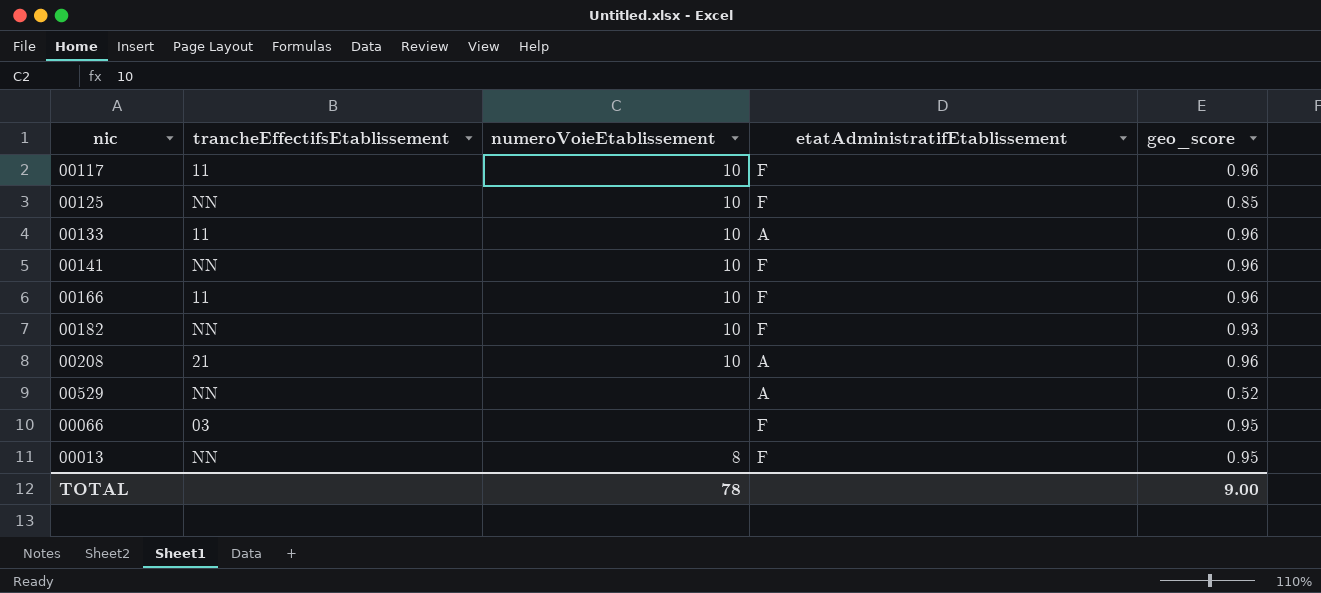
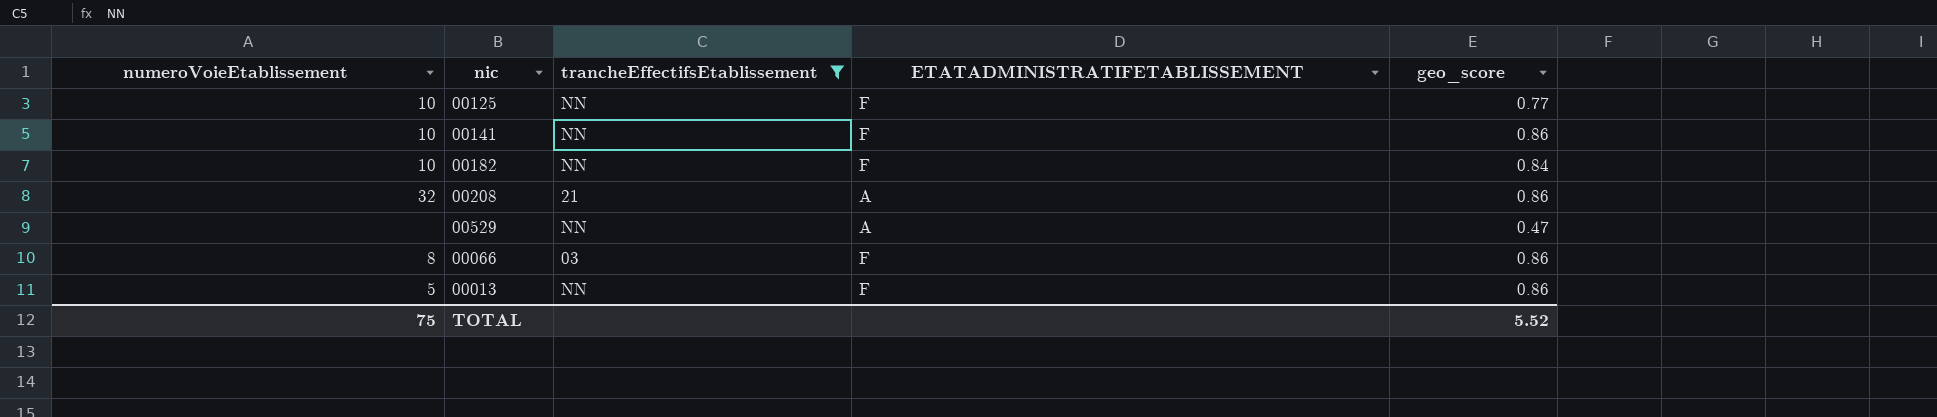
filter: none -> trancheEffectifsEtablissement != 11
column numeroVoieEtablissement | position: 3 -> 1
column name: etatAdministratifEtablissement -> ETATADMINISTRATIFETABLISSEMENT
00125 | geo_score: 0.85 -> 0.77
00141 | geo_score: 0.96 -> 0.86
00182 | geo_score: 0.93 -> 0.84
00208 | numeroVoieEtablissement: 10 -> 32
00208 | geo_score: 0.96 -> 0.86
00529 | geo_score: 0.52 -> 0.47
00066 | numeroVoieEtablissement: none -> 8
00066 | geo_score: 0.95 -> 0.86
00013 | numeroVoieEtablissement: 8 -> 5
00013 | geo_score: 0.95 -> 0.86
TOTAL | numeroVoieEtablissement: 78 -> 75
TOTAL | geo_score: 9.00 -> 5.52

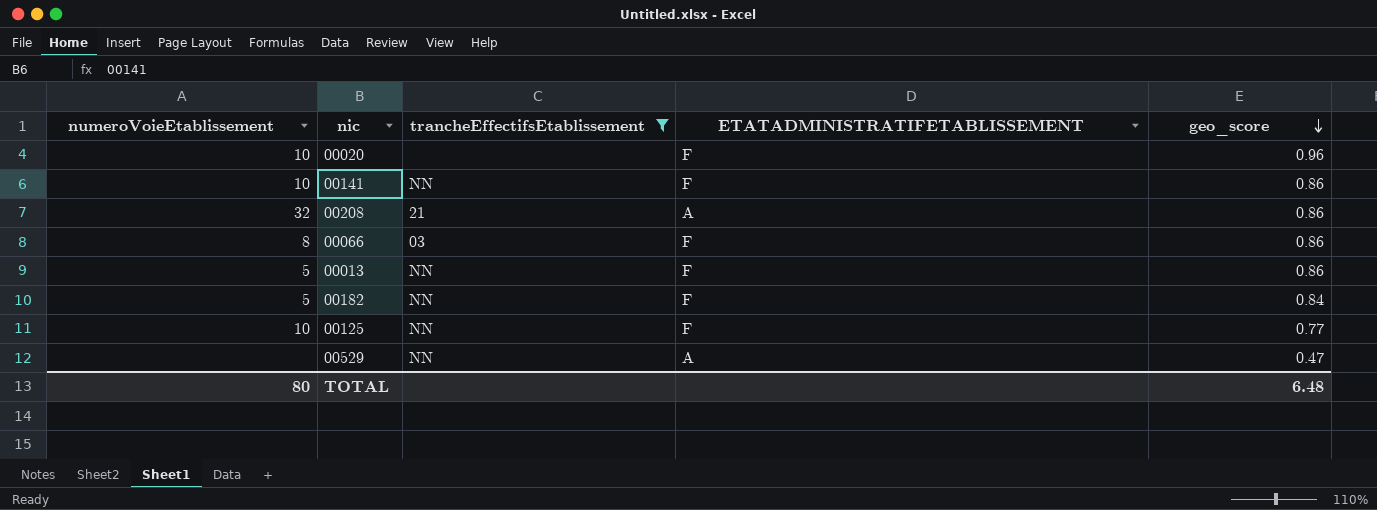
row order: none -> geo_score descending
row 00020: none -> 10 | none | F | 0.96
00182 | numeroVoieEtablissement: 10 -> 5
TOTAL | numeroVoieEtablissement: 75 -> 80
TOTAL | geo_score: 5.52 -> 6.48

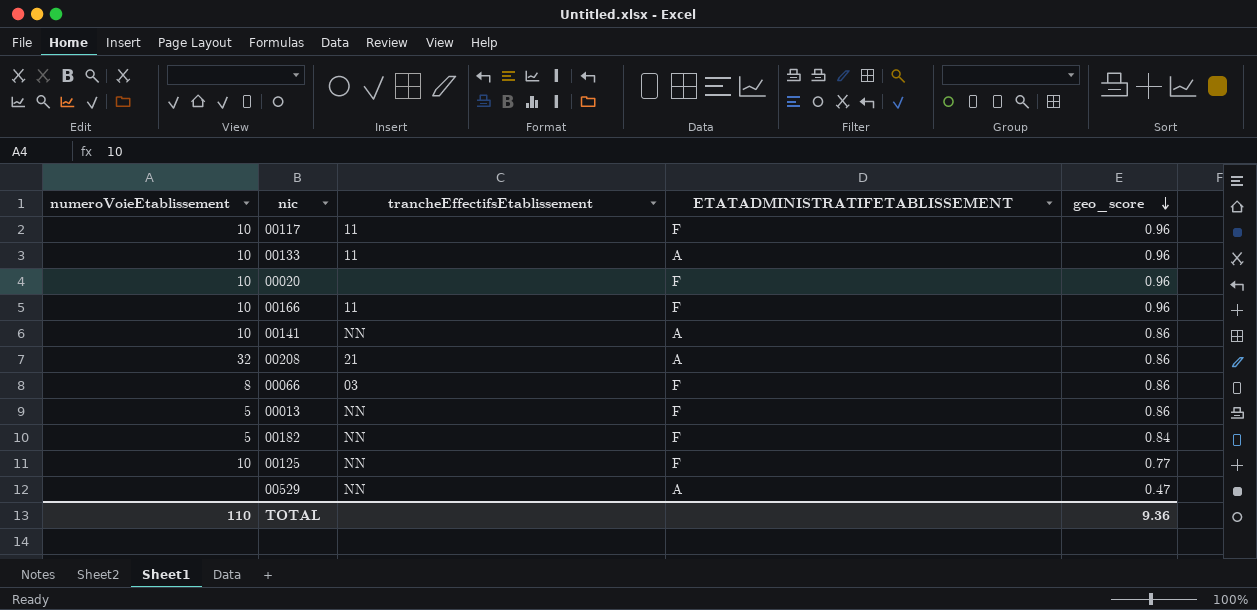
filter: trancheEffectifsEtablissement != 11 -> none
00141 | ETATADMINISTRATIFETABLISSEMENT: F -> A
TOTAL | numeroVoieEtablissement: 80 -> 110
TOTAL | geo_score: 6.48 -> 9.36

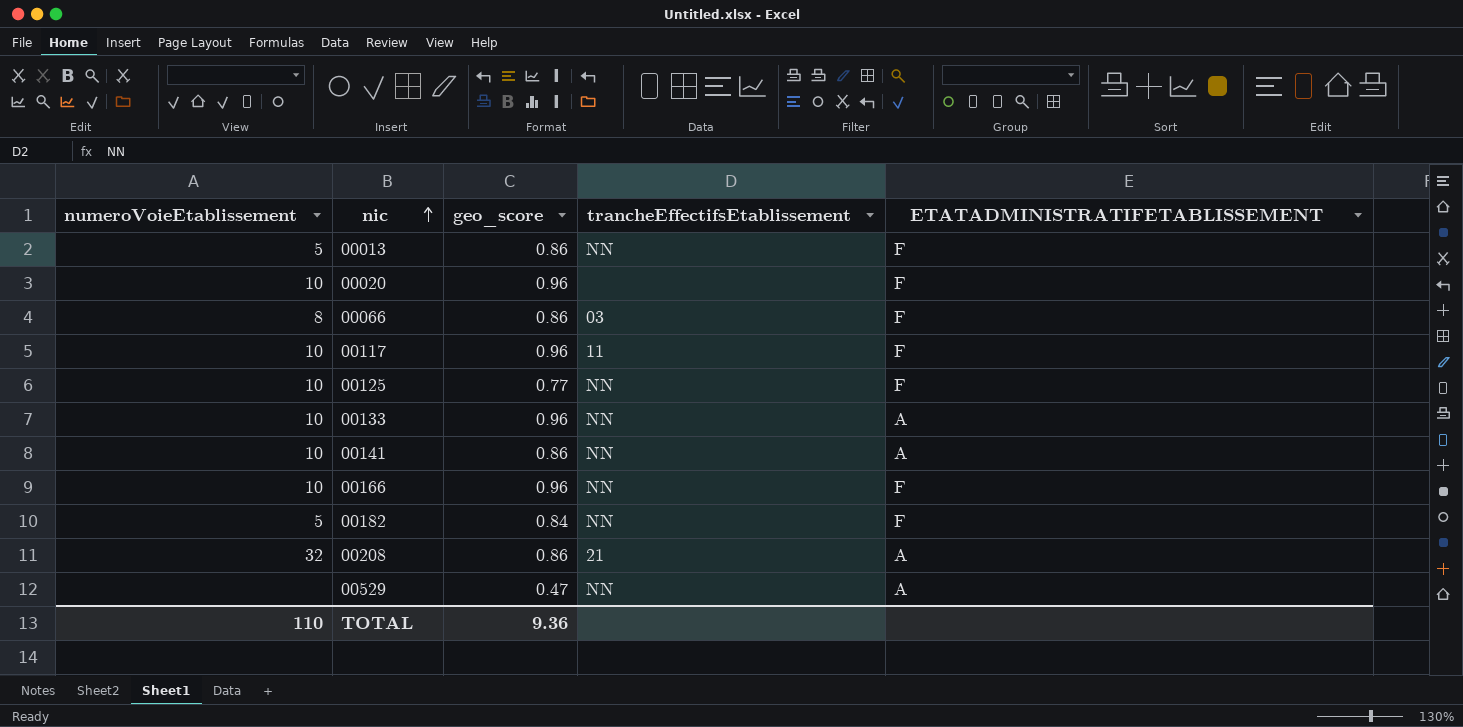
row order: geo_score descending -> nic ascending
column geo_score | position: 5 -> 3
00133 | trancheEffectifsEtablissement: 11 -> NN
00166 | trancheEffectifsEtablissement: 11 -> NN

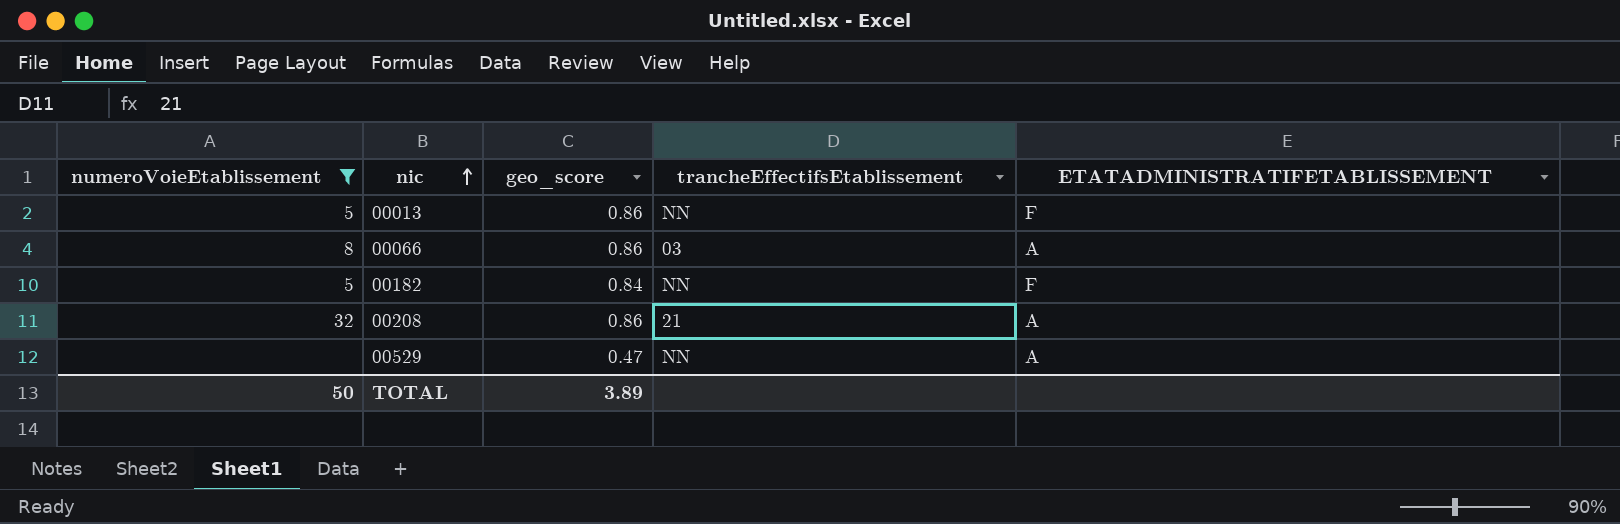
filter: none -> numeroVoieEtablissement != 10
00066 | ETATADMINISTRATIFETABLISSEMENT: F -> A
TOTAL | numeroVoieEtablissement: 110 -> 50
TOTAL | geo_score: 9.36 -> 3.89

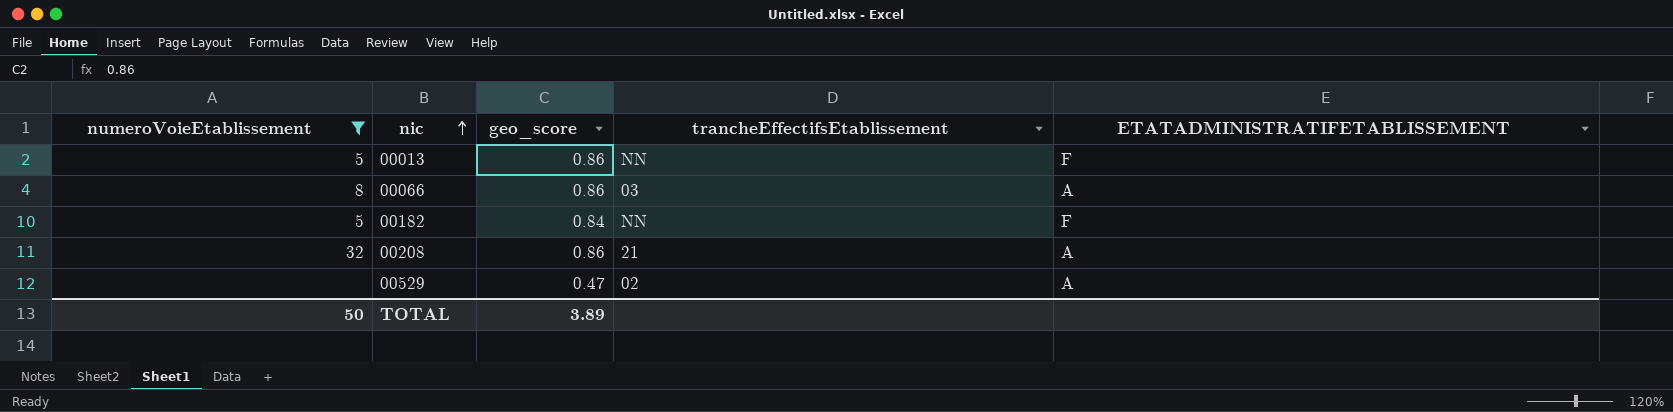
00529 | trancheEffectifsEtablissement: NN -> 02

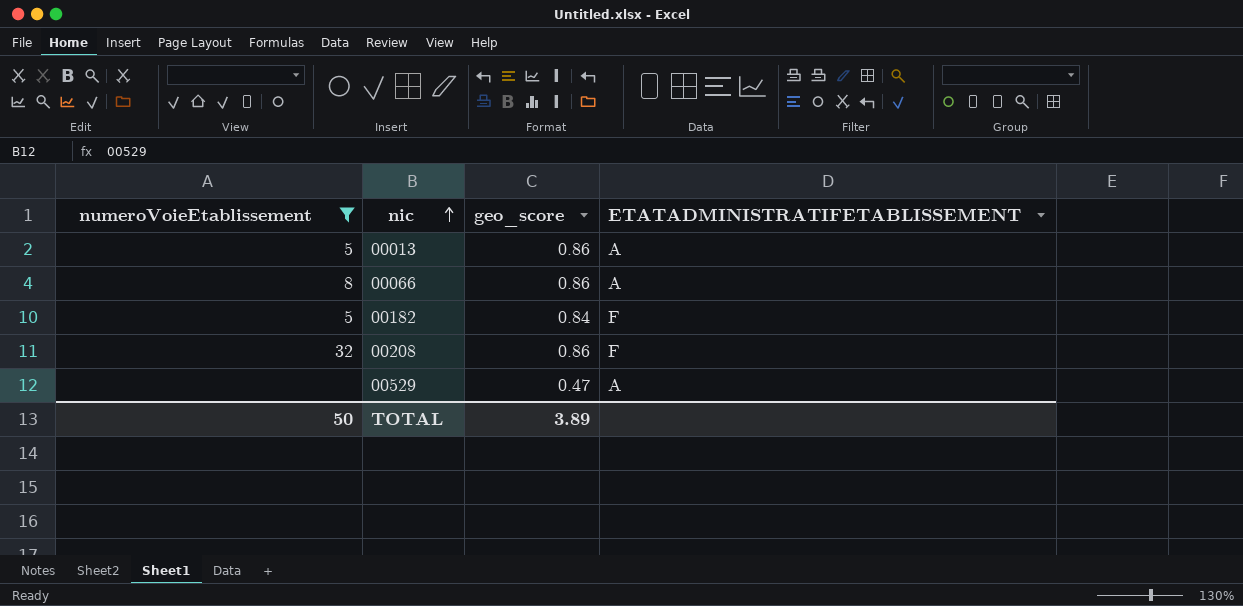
column trancheEffectifsEtablissement | position: 4 -> none
00013 | ETATADMINISTRATIFETABLISSEMENT: F -> A
00208 | ETATADMINISTRATIFETABLISSEMENT: A -> F

